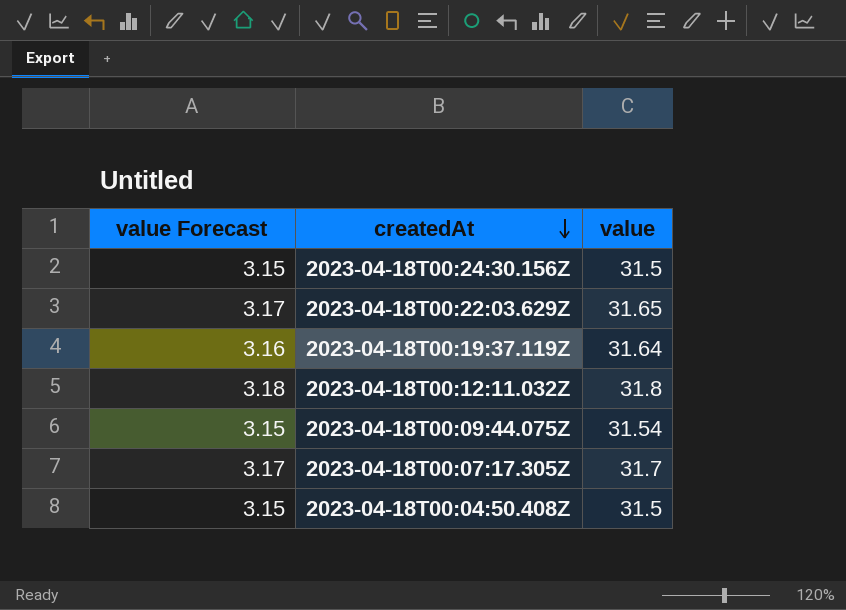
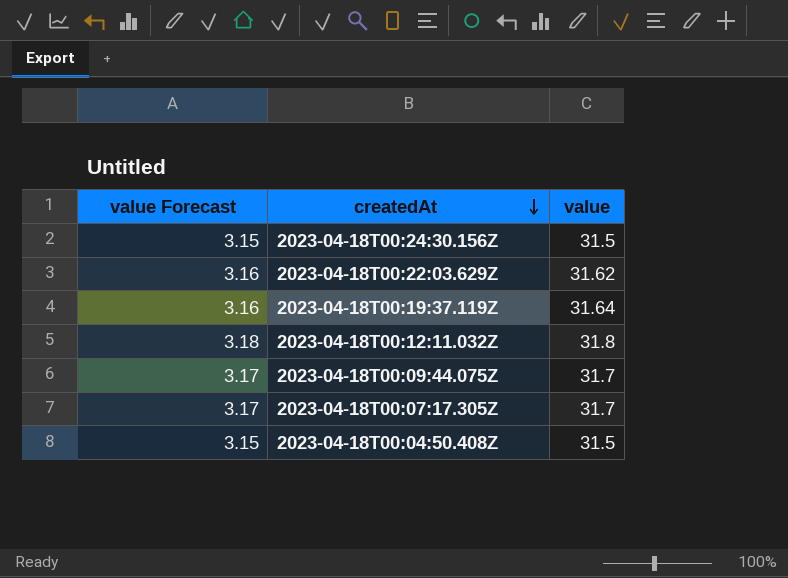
2023-04-18T00:22:03.629Z | value Forecast: 3.17 -> 3.16
2023-04-18T00:22:03.629Z | value: 31.65 -> 31.62
2023-04-18T00:09:44.075Z | value Forecast: 3.15 -> 3.17
2023-04-18T00:09:44.075Z | value: 31.54 -> 31.7

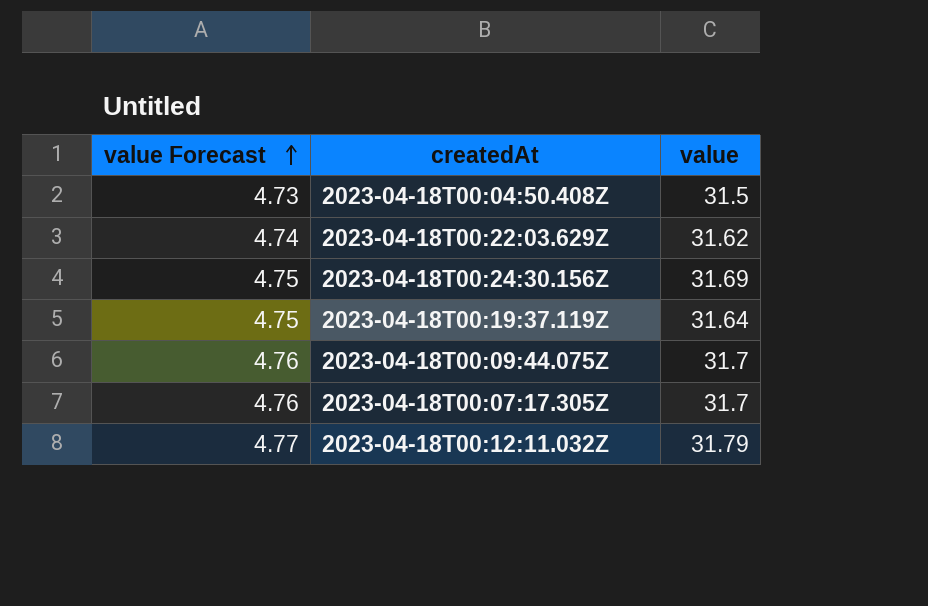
row order: createdAt descending -> value Forecast ascending
column value Forecast | formula: [value] * 0.1 -> [value] * 0.15
2023-04-18T00:24:30.156Z | value: 31.5 -> 31.69
2023-04-18T00:12:11.032Z | value: 31.8 -> 31.79

